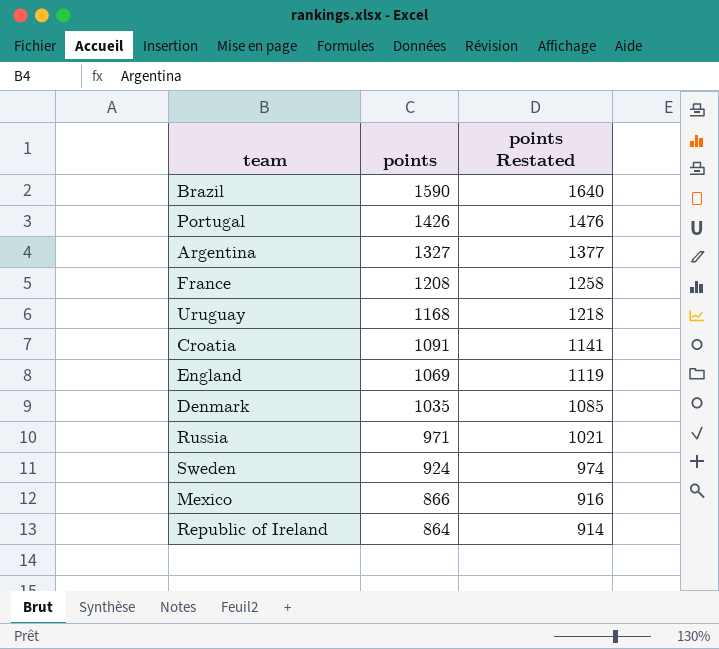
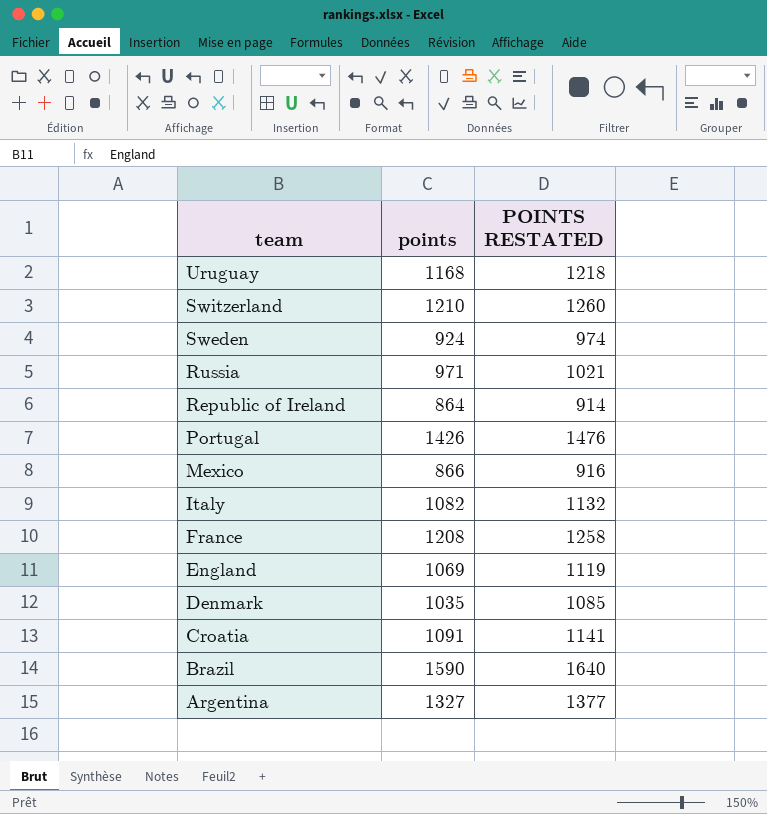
row order: points descending -> team descending
column name: points Restated -> POINTS RESTATED
row Switzerland: none -> 1210 | 1260
row Italy: none -> 1082 | 1132

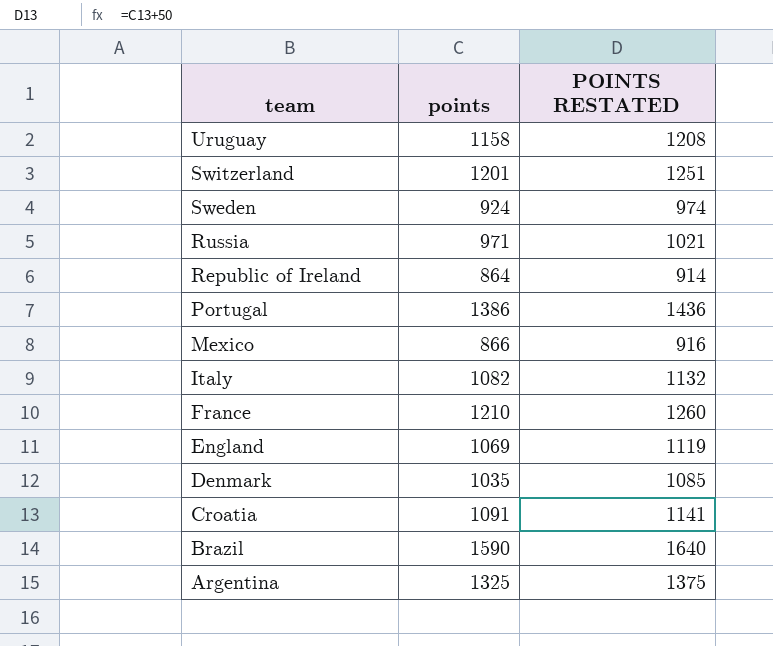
Uruguay | points: 1168 -> 1158
Uruguay | POINTS RESTATED: 1218 -> 1208
Switzerland | points: 1210 -> 1201
Switzerland | POINTS RESTATED: 1260 -> 1251
Portugal | points: 1426 -> 1386
Portugal | POINTS RESTATED: 1476 -> 1436
France | points: 1208 -> 1210
France | POINTS RESTATED: 1258 -> 1260
Argentina | points: 1327 -> 1325
Argentina | POINTS RESTATED: 1377 -> 1375

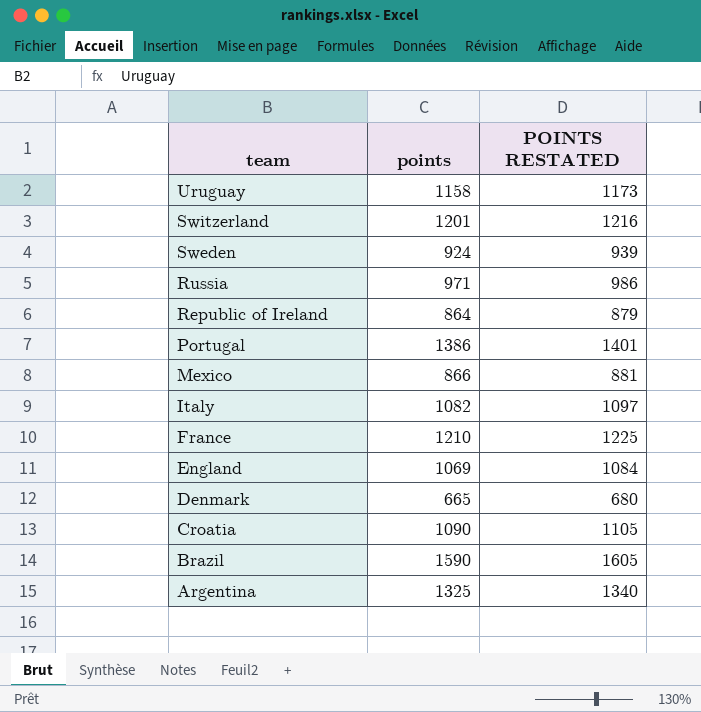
column POINTS RESTATED | formula: [points] + 50 -> [points] + 15
Denmark | points: 1035 -> 665
Croatia | points: 1091 -> 1090

